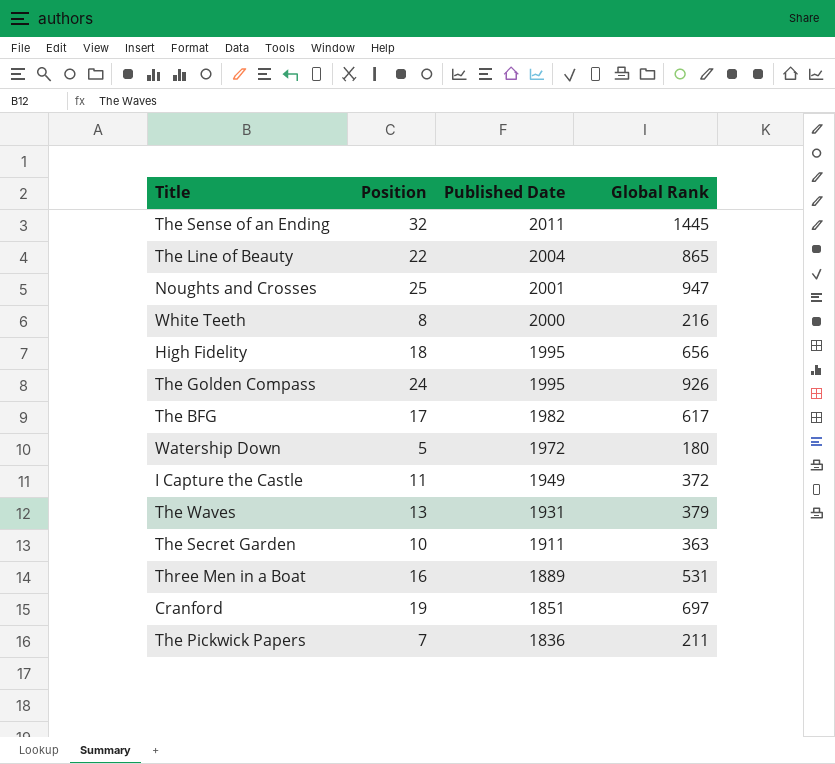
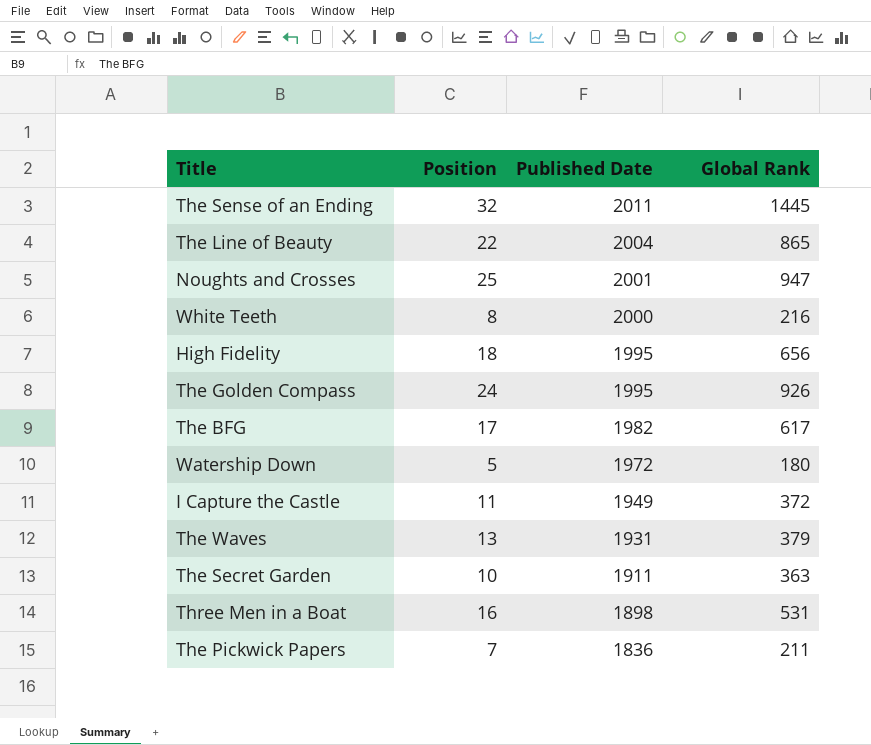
row Cranford: 19 | 1851 | 697 -> none
Three Men in a Boat | Published Date: 1889 -> 1898

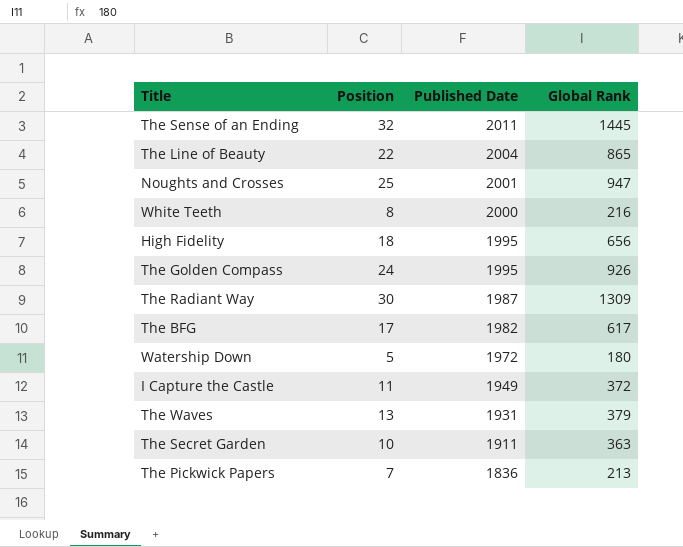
row Three Men in a Boat: 16 | 1898 | 531 -> none
row The Radiant Way: none -> 30 | 1987 | 1309
The Pickwick Papers | Global Rank: 211 -> 213

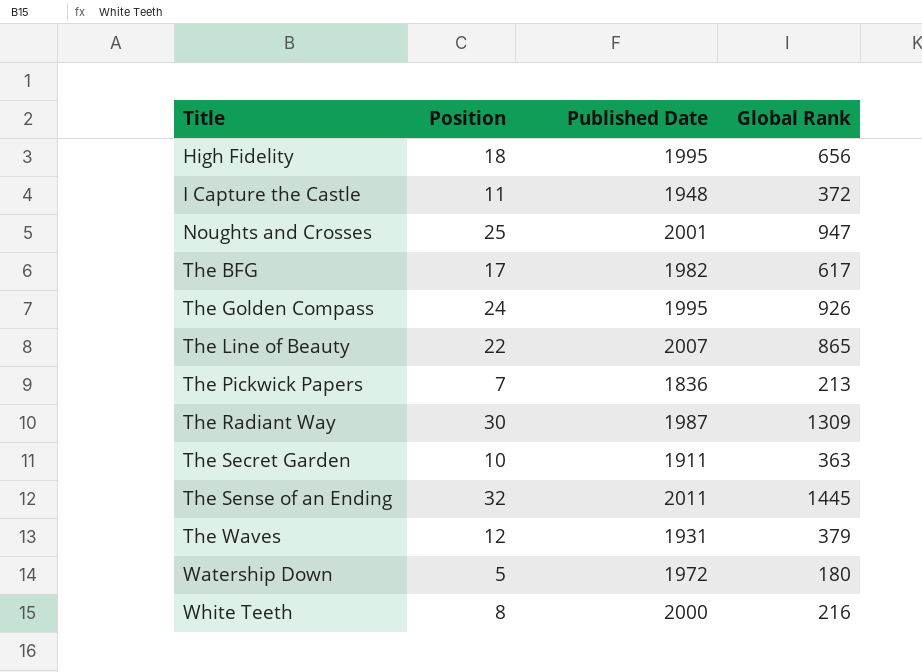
row order: Published Date descending -> Title ascending
I Capture the Castle | Published Date: 1949 -> 1948
The Line of Beauty | Published Date: 2004 -> 2007
The Waves | Position: 13 -> 12

